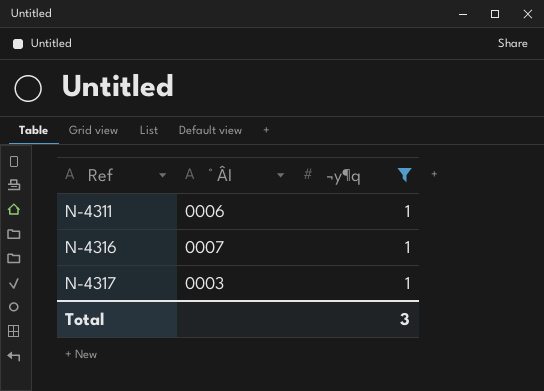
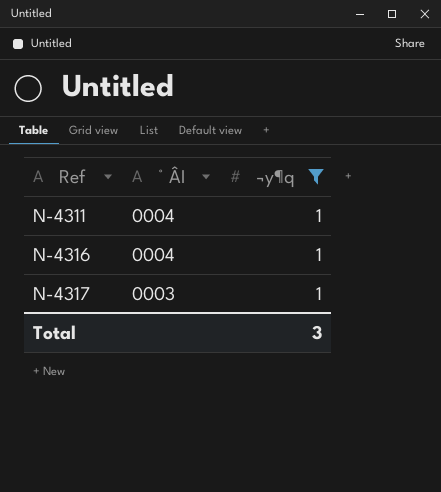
N-4311 | ° ÂI: 0006 -> 0004
N-4316 | ° ÂI: 0007 -> 0004

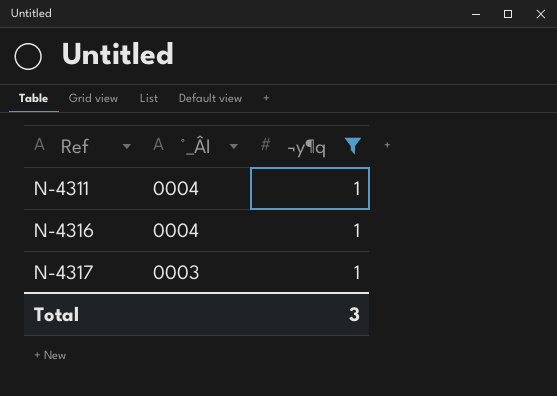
column name: ° ÂI -> °_ÂI

